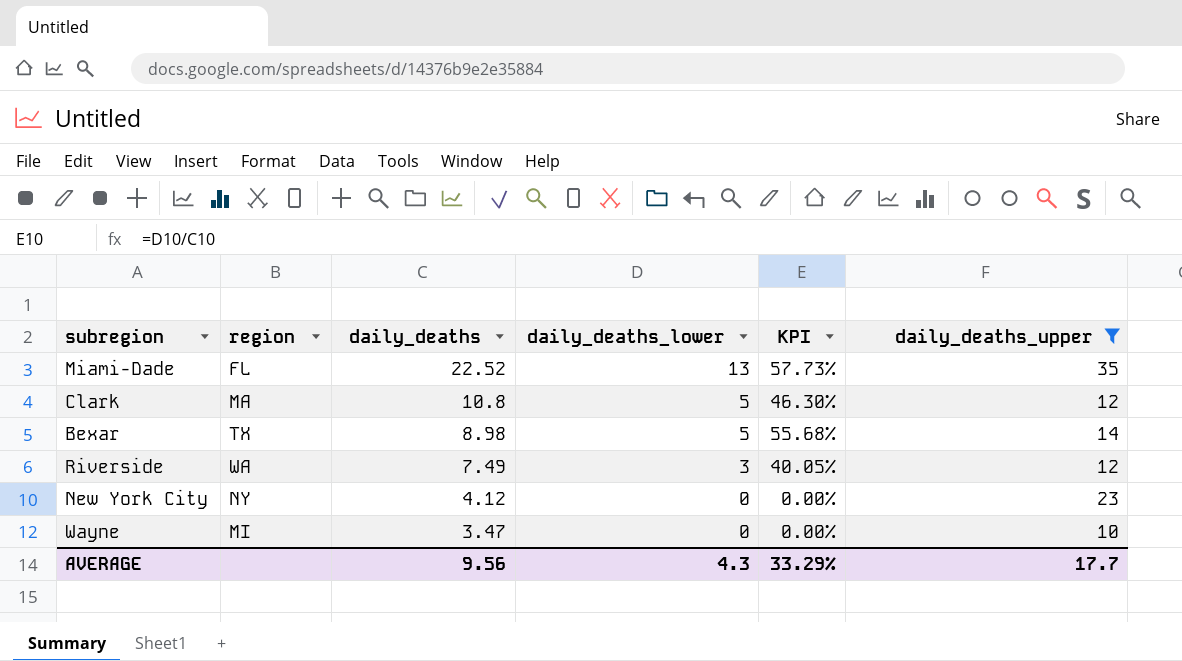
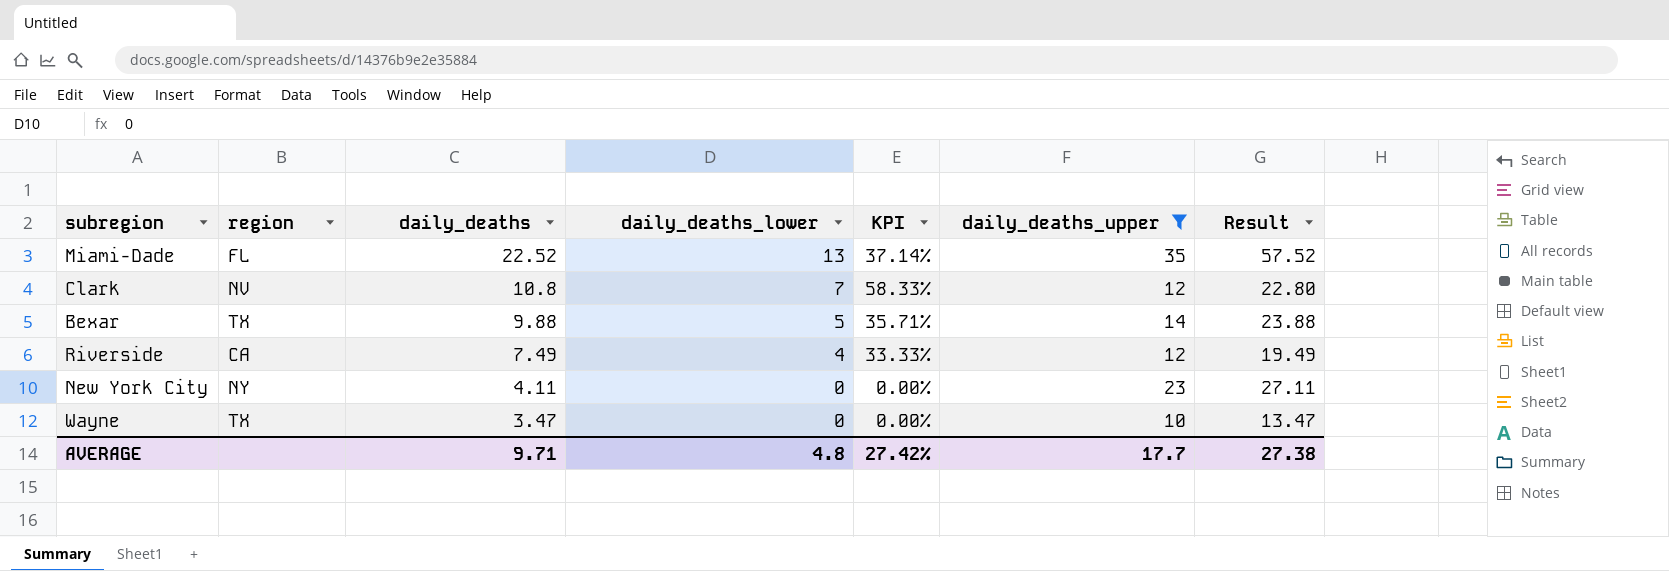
column KPI | formula: [daily_deaths_lower] / [daily_deaths] -> [daily_deaths_lower] / [daily_deaths_upper]
column Result | formula: none -> [daily_deaths] + [daily_deaths_upper]
Clark | region: MA -> NV
Clark | daily_deaths_lower: 5 -> 7
Bexar | daily_deaths: 8.98 -> 9.88
Riverside | region: WA -> CA
Riverside | daily_deaths_lower: 3 -> 4
New York City | daily_deaths: 4.12 -> 4.11
Wayne | region: MI -> TX
AVERAGE | daily_deaths: 9.56 -> 9.71
AVERAGE | daily_deaths_lower: 4.3 -> 4.8
AVERAGE | KPI: 33.29% -> 27.42%

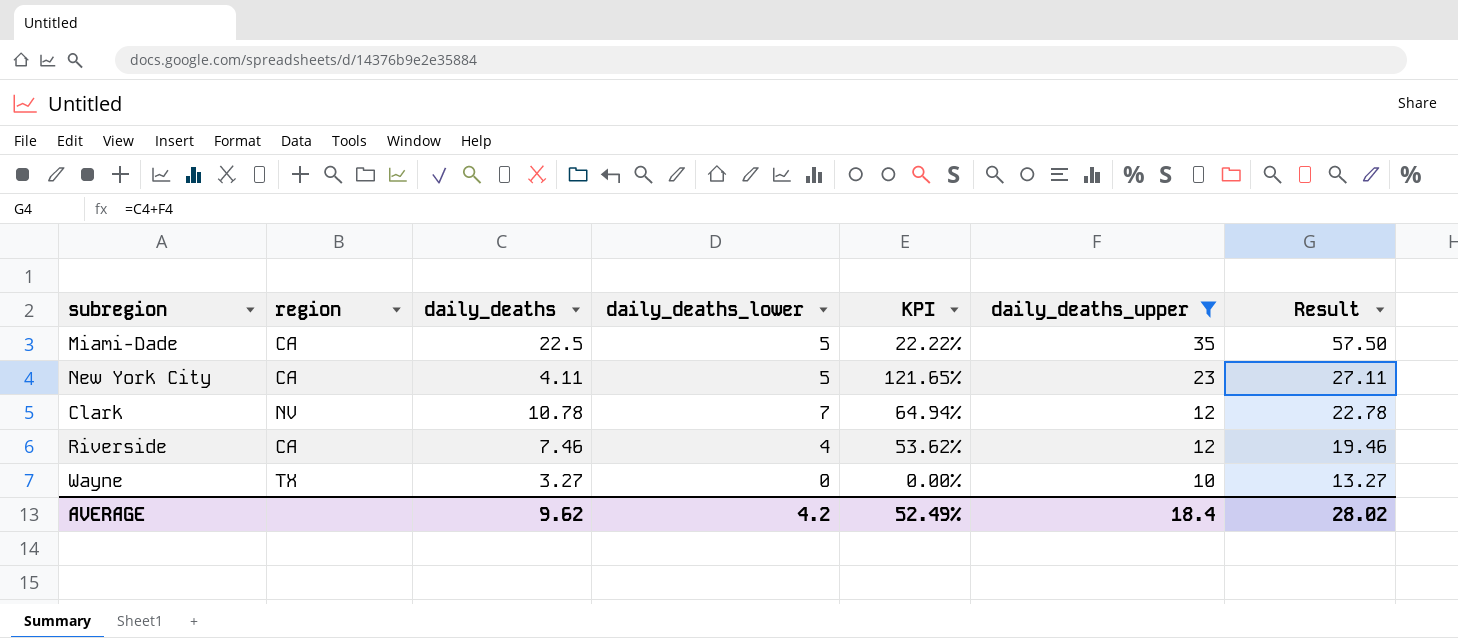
row order: daily_deaths descending -> daily_deaths_upper descending
column KPI | formula: [daily_deaths_lower] / [daily_deaths_upper] -> [daily_deaths_lower] / [daily_deaths]
row Bexar: TX | 9.88 | 5 | 35.71% | 14 | 23.88 -> none
Miami-Dade | region: FL -> CA
Miami-Dade | daily_deaths: 22.52 -> 22.5
Miami-Dade | daily_deaths_lower: 13 -> 5
Miami-Dade | Result: 57.52 -> 57.50
New York City | region: NY -> CA
New York City | daily_deaths_lower: 0 -> 5
Clark | daily_deaths: 10.8 -> 10.78
Clark | Result: 22.80 -> 22.78
Riverside | daily_deaths: 7.49 -> 7.46
Riverside | Result: 19.49 -> 19.46
Wayne | daily_deaths: 3.47 -> 3.27
Wayne | Result: 13.47 -> 13.27
AVERAGE | daily_deaths: 9.71 -> 9.62
AVERAGE | daily_deaths_lower: 4.8 -> 4.2
AVERAGE | KPI: 27.42% -> 52.49%
AVERAGE | daily_deaths_upper: 17.7 -> 18.4
AVERAGE | Result: 27.38 -> 28.02

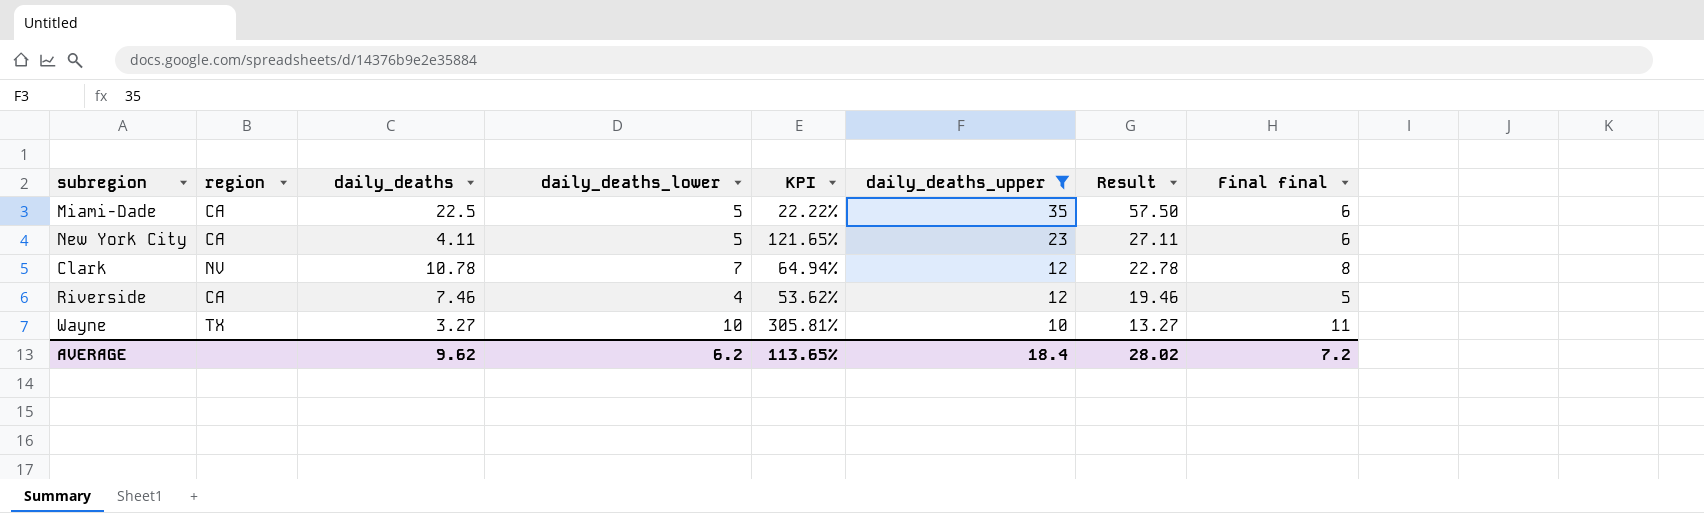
column Final final | formula: none -> [daily_deaths_lower] + 1
Wayne | daily_deaths_lower: 0 -> 10
Wayne | KPI: 0.00% -> 305.81%
AVERAGE | daily_deaths_lower: 4.2 -> 6.2
AVERAGE | KPI: 52.49% -> 113.65%

